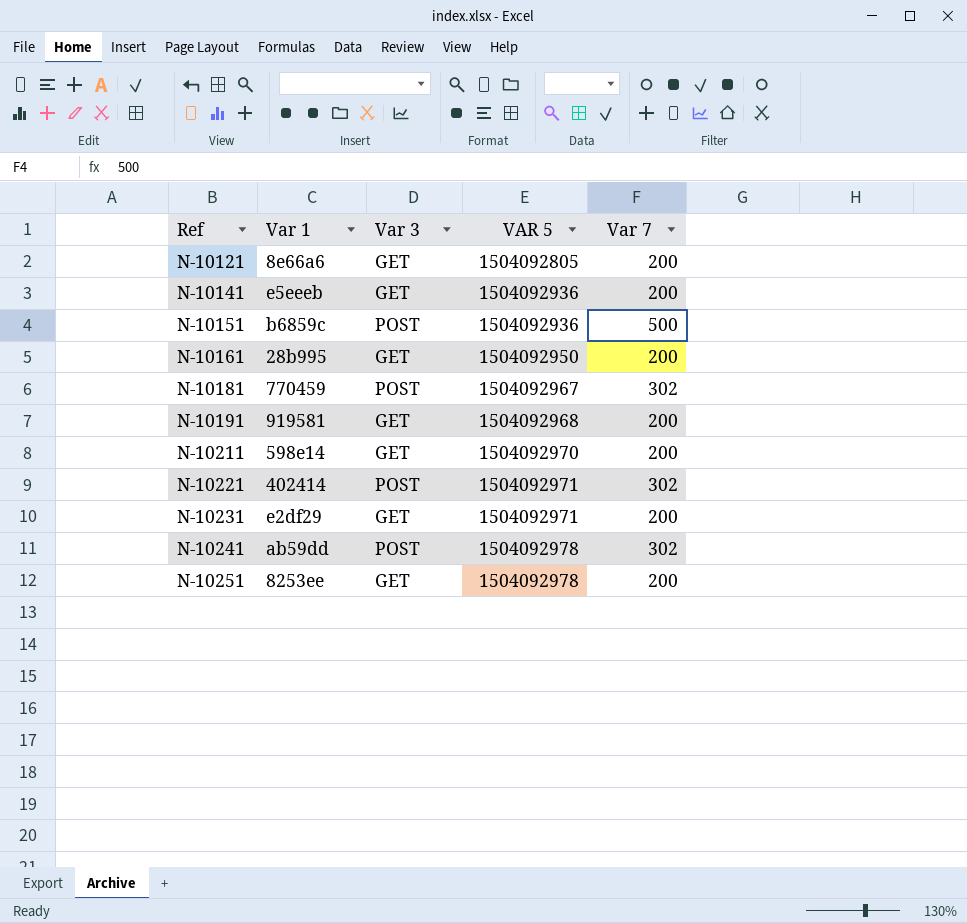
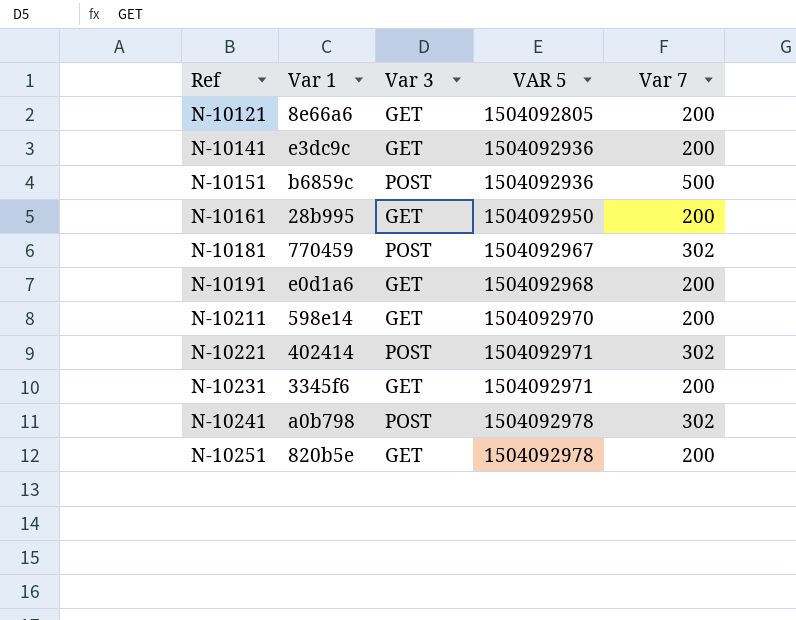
N-10141 | Var 1: e5eeeb -> e3dc9c
N-10191 | Var 1: 919581 -> e0d1a6
N-10231 | Var 1: e2df29 -> 3345f6
N-10241 | Var 1: ab59dd -> a0b798
N-10251 | Var 1: 8253ee -> 820b5e

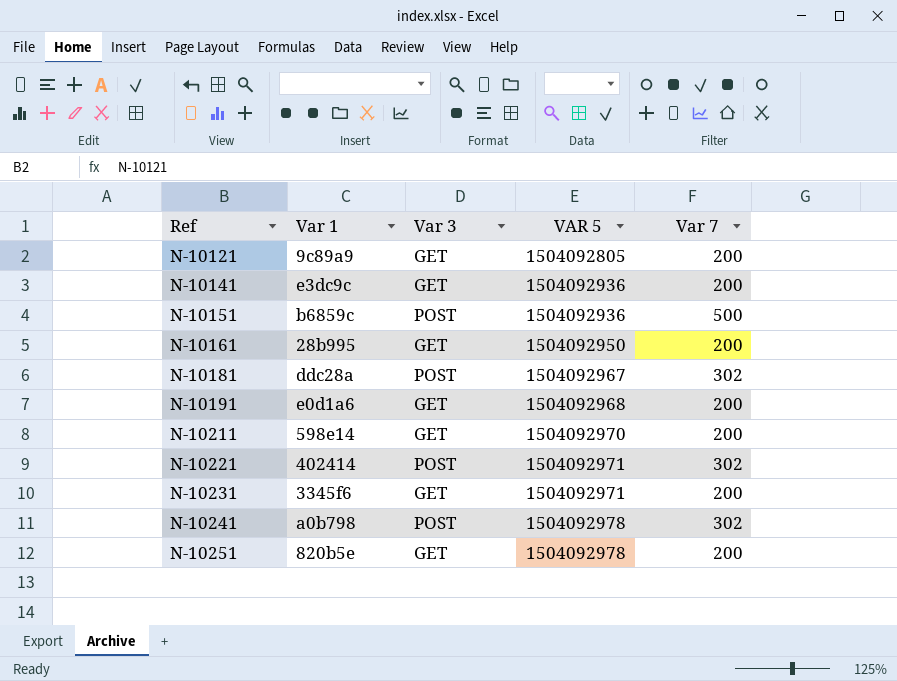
N-10121 | Var 1: 8e66a6 -> 9c89a9
N-10181 | Var 1: 770459 -> ddc28a

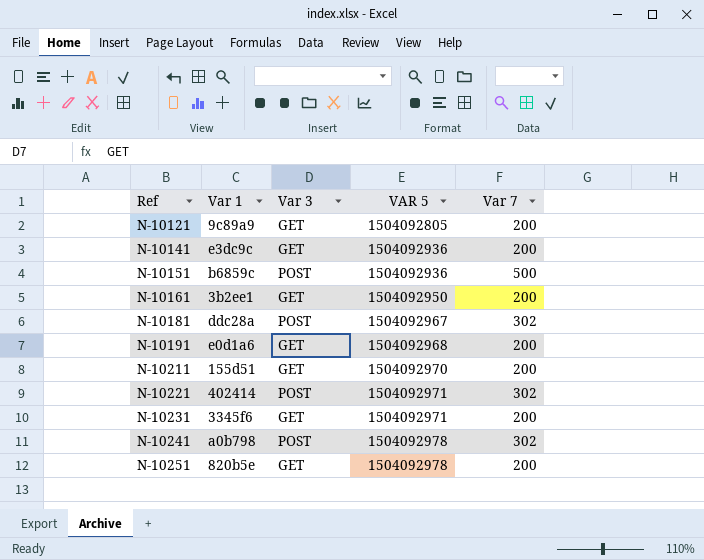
N-10161 | Var 1: 28b995 -> 3b2ee1
N-10211 | Var 1: 598e14 -> 155d51

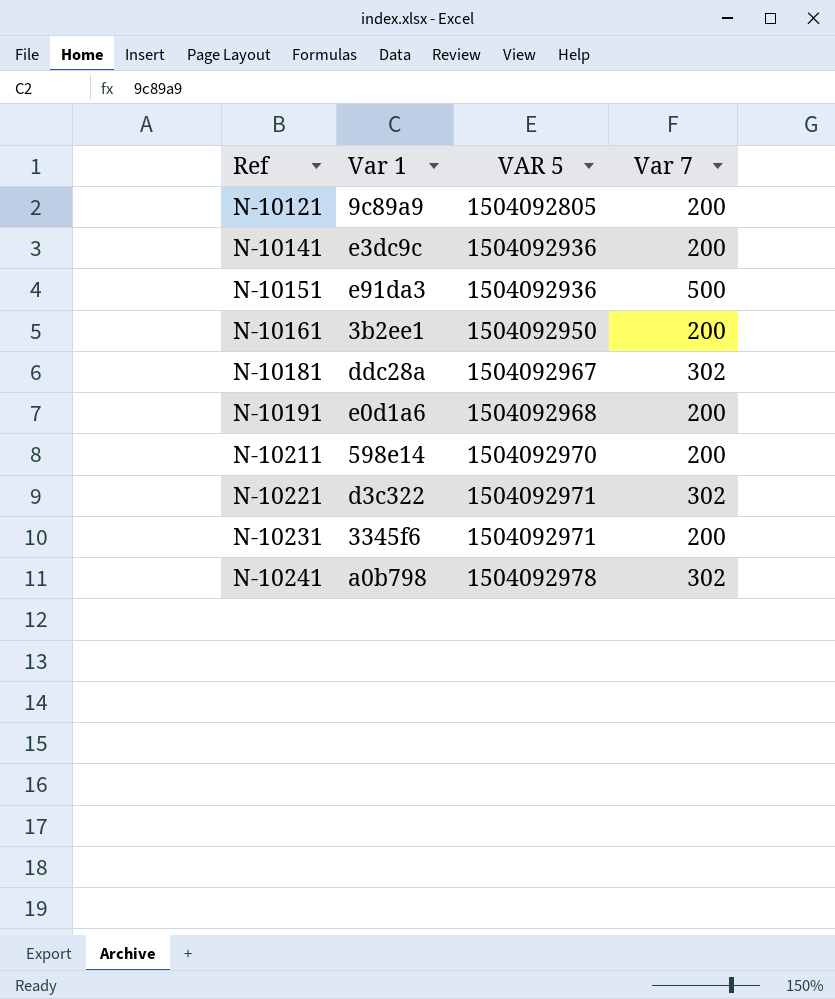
column Var 3 | position: 3 -> none
row N-10251: 820b5e | GET | 1504092978 | 200 -> none
N-10151 | Var 1: b6859c -> e91da3
N-10211 | Var 1: 155d51 -> 598e14
N-10221 | Var 1: 402414 -> d3c322

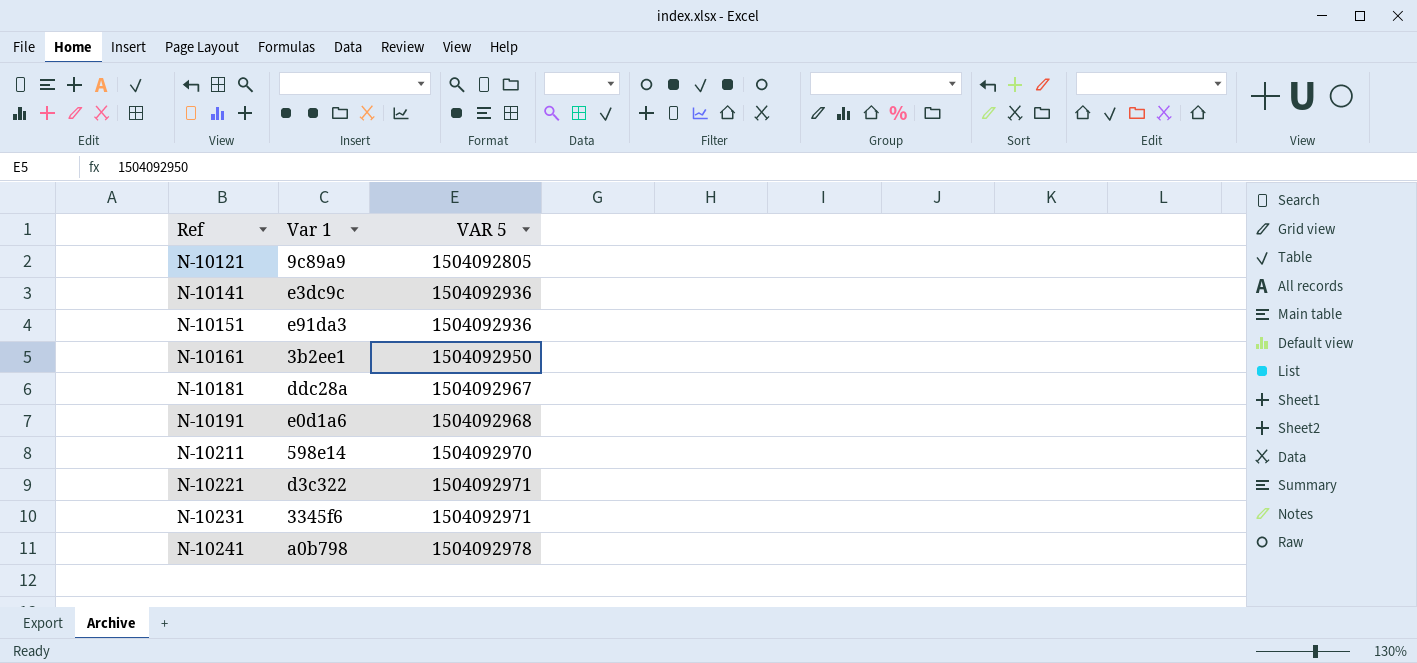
column Var 7 | position: 4 -> none

